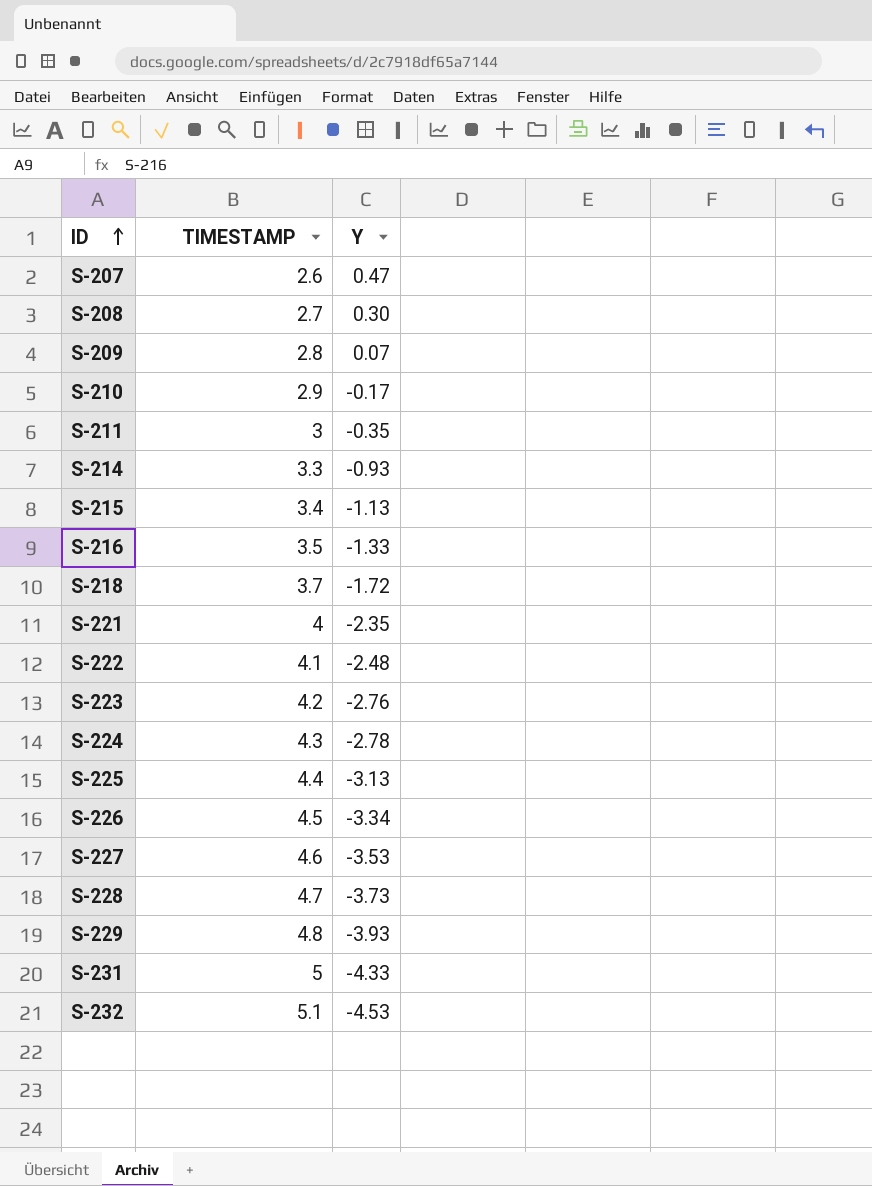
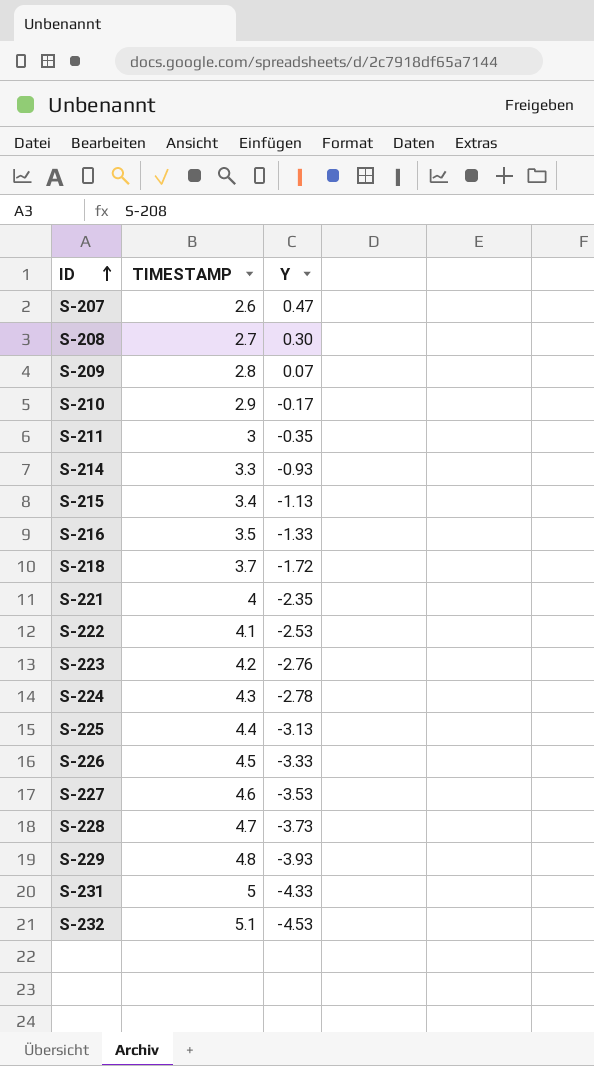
S-222 | Y: -2.48 -> -2.53
S-226 | Y: -3.34 -> -3.33

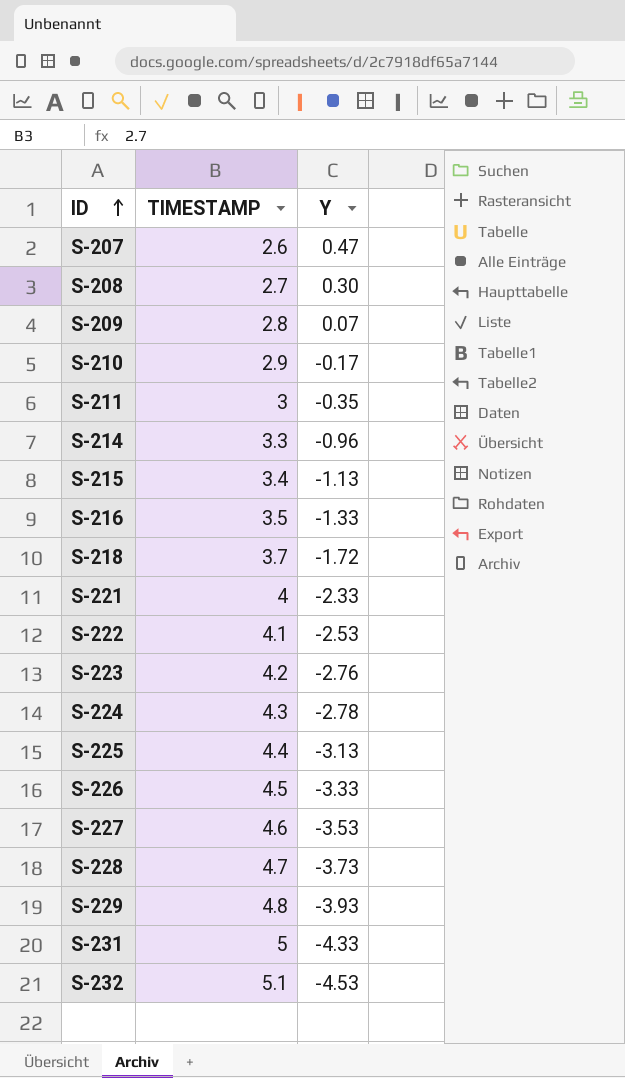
S-214 | Y: -0.93 -> -0.96
S-221 | Y: -2.35 -> -2.33

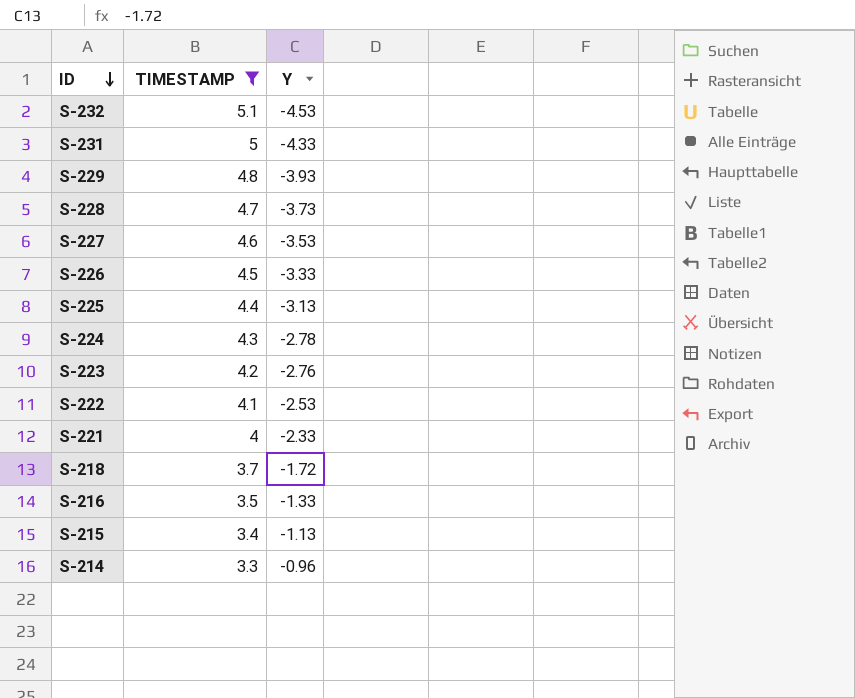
filter: none -> TIMESTAMP >= 3.3
row order: ID ascending -> ID descending

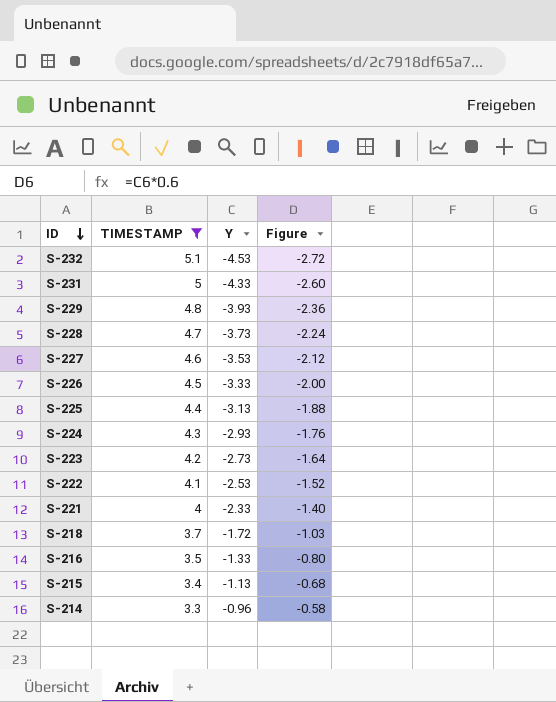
column Figure | formula: none -> [Y] * 0.6
S-224 | Y: -2.78 -> -2.93
S-223 | Y: -2.76 -> -2.73

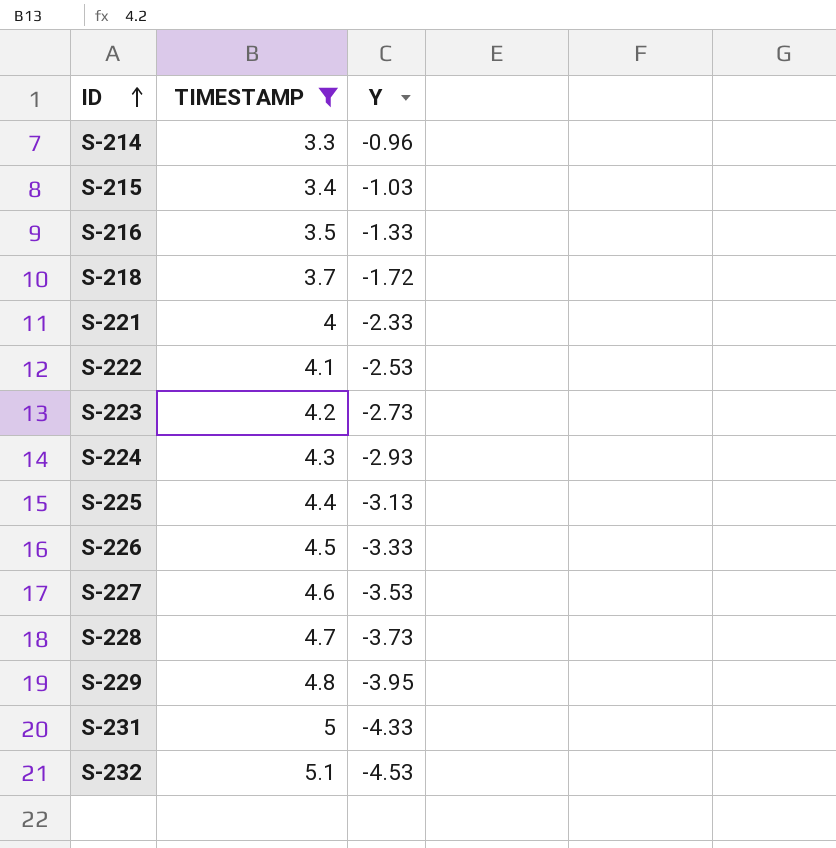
row order: ID descending -> ID ascending
column Figure | formula: [Y] * 0.6 -> none
S-215 | Y: -1.13 -> -1.03
S-229 | Y: -3.93 -> -3.95

